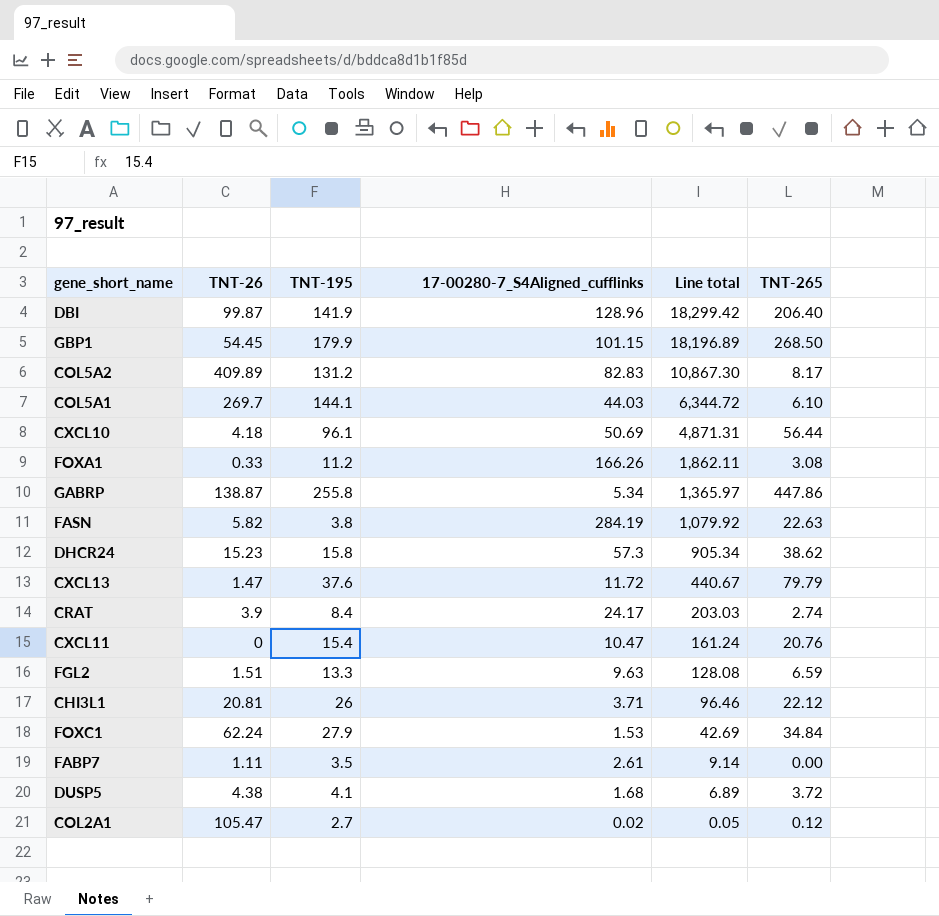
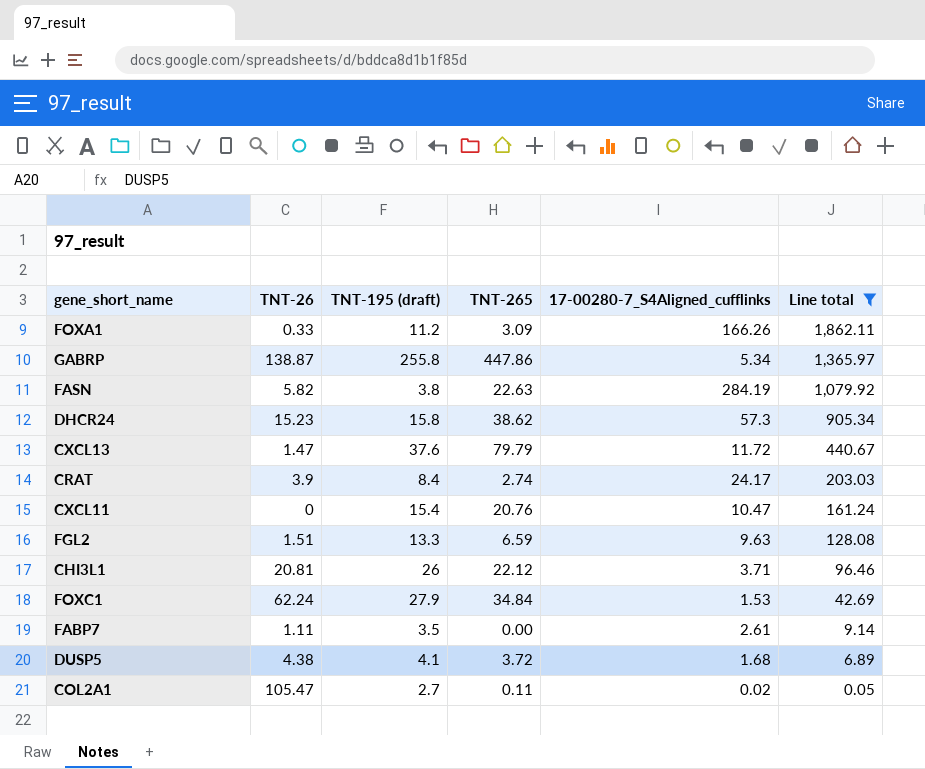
filter: none -> Line total <= 1,862.11
column name: TNT-195 -> TNT-195 (draft)
column TNT-265 | position: 6 -> 4
FOXA1 | TNT-265: 3.08 -> 3.09
COL2A1 | TNT-265: 0.12 -> 0.11

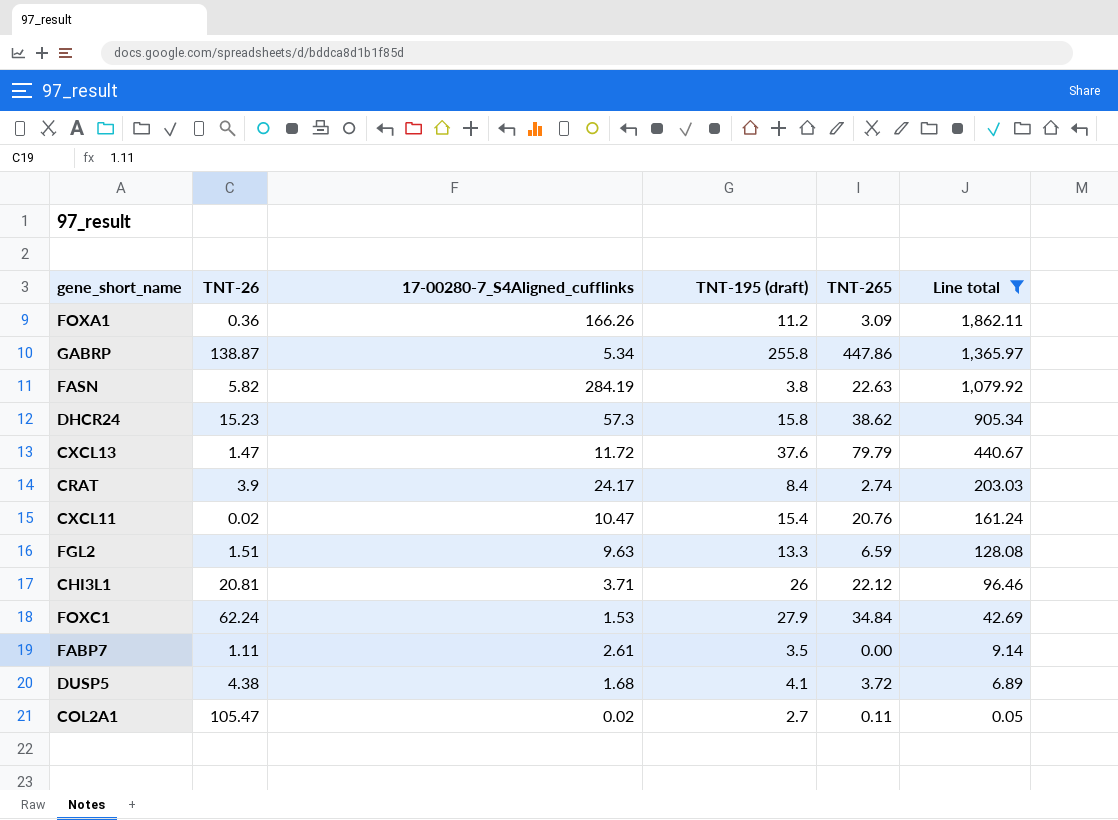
column 17-00280-7_S4Aligned_cufflinks | position: 5 -> 3
FOXA1 | TNT-26: 0.33 -> 0.36
CXCL11 | TNT-26: 0 -> 0.02

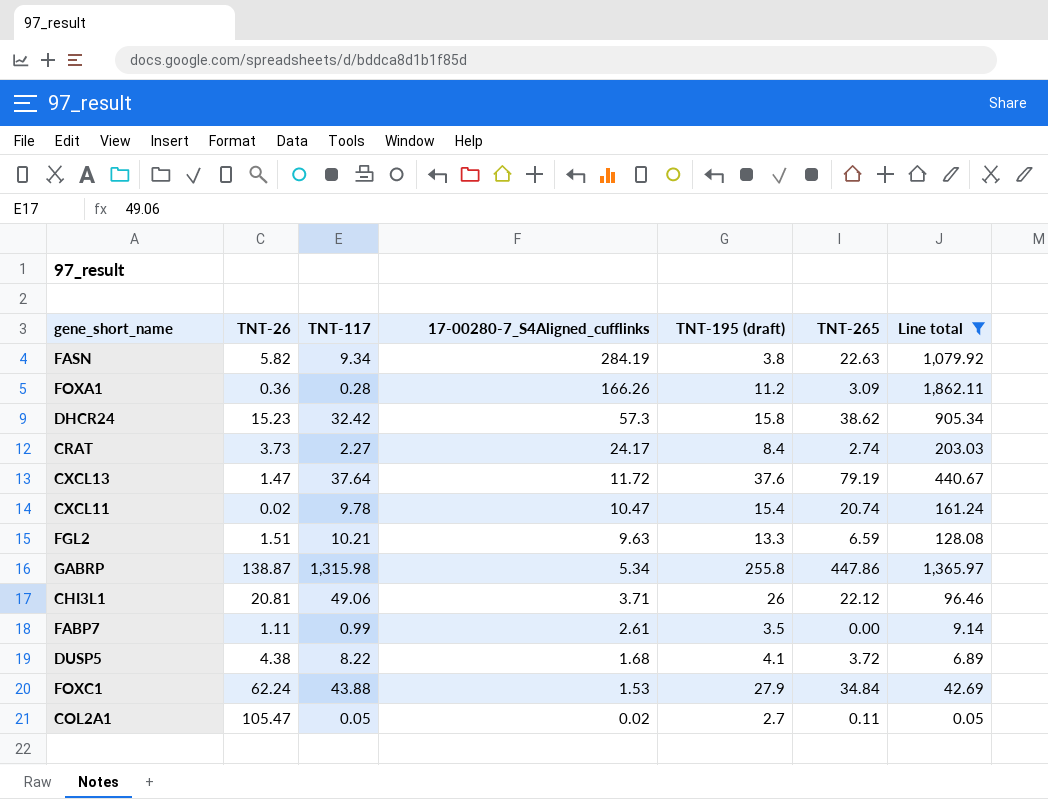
row order: Line total descending -> 17-00280-7_S4Aligned_cufflinks descending
column TNT-117 | position: none -> 3
CRAT | TNT-26: 3.9 -> 3.73
CXCL13 | TNT-265: 79.79 -> 79.19
CXCL11 | TNT-265: 20.76 -> 20.74

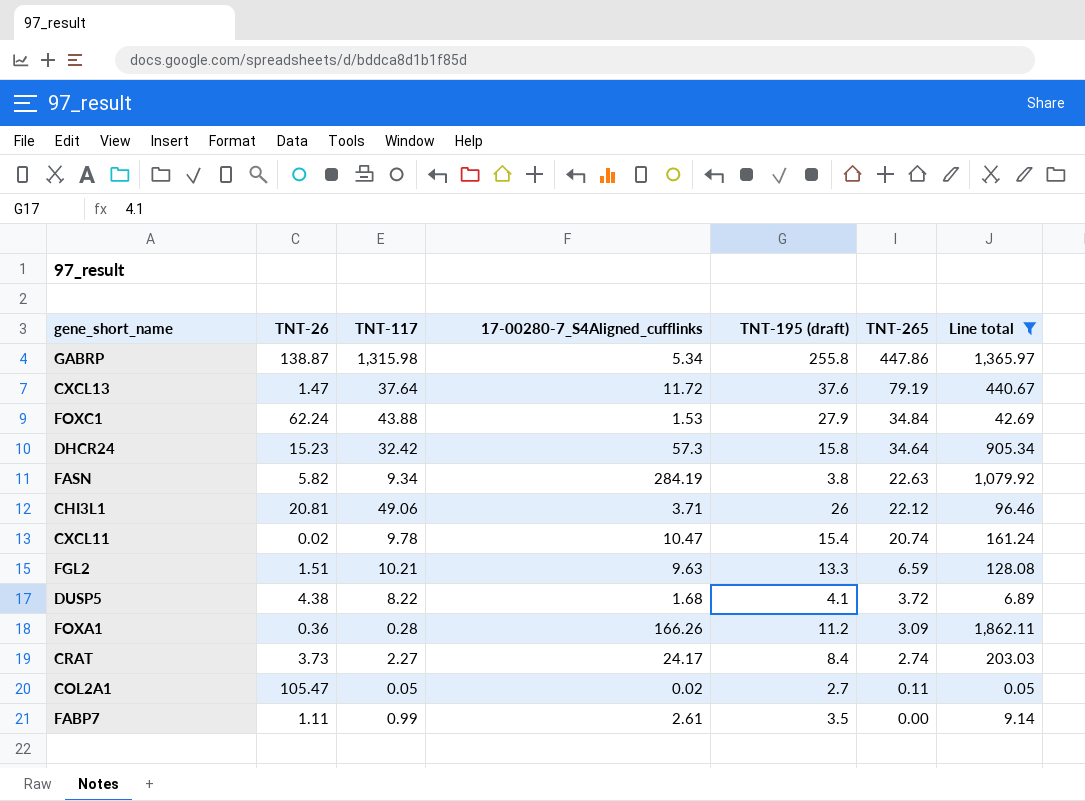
row order: 17-00280-7_S4Aligned_cufflinks descending -> TNT-265 descending
DHCR24 | TNT-265: 38.62 -> 34.64

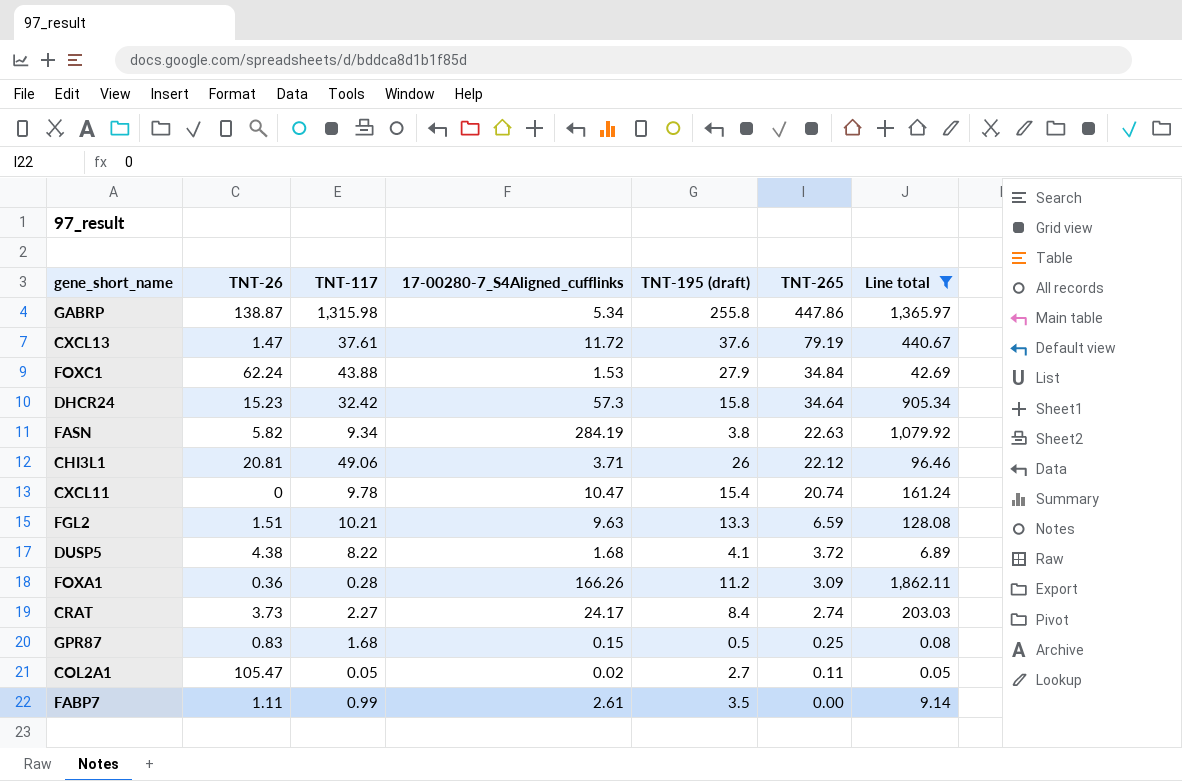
CXCL13 | TNT-117: 37.64 -> 37.61
CXCL11 | TNT-26: 0.02 -> 0
row GPR87: none -> 0.83 | 1.68 | 0.15 | 0.5 | 0.25 | 0.08

